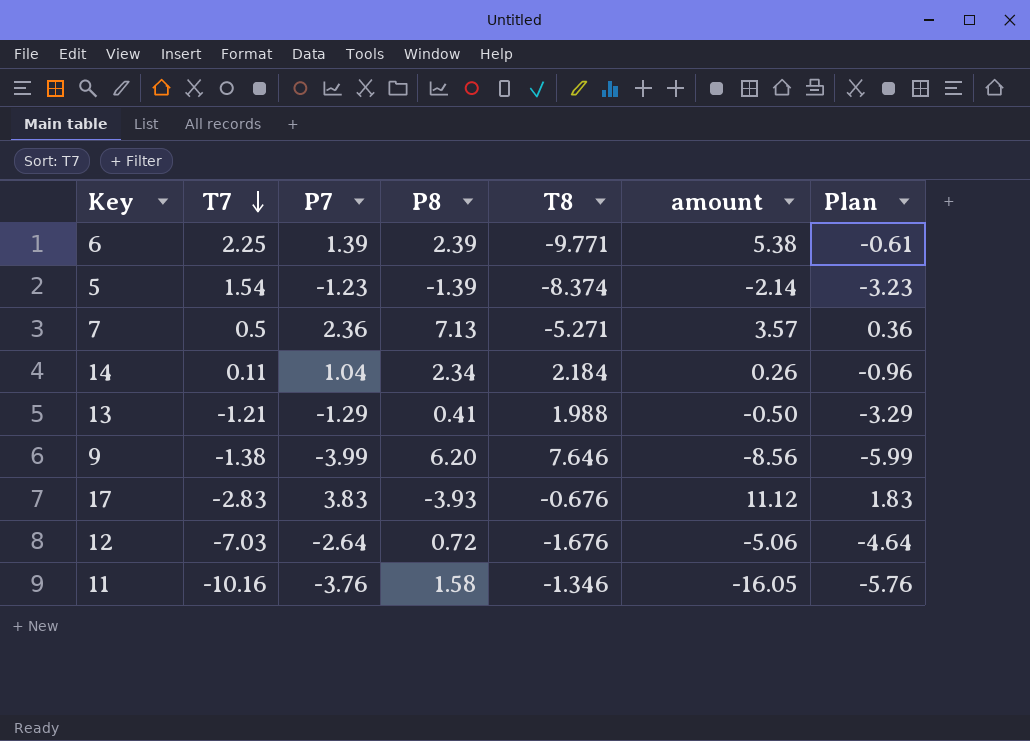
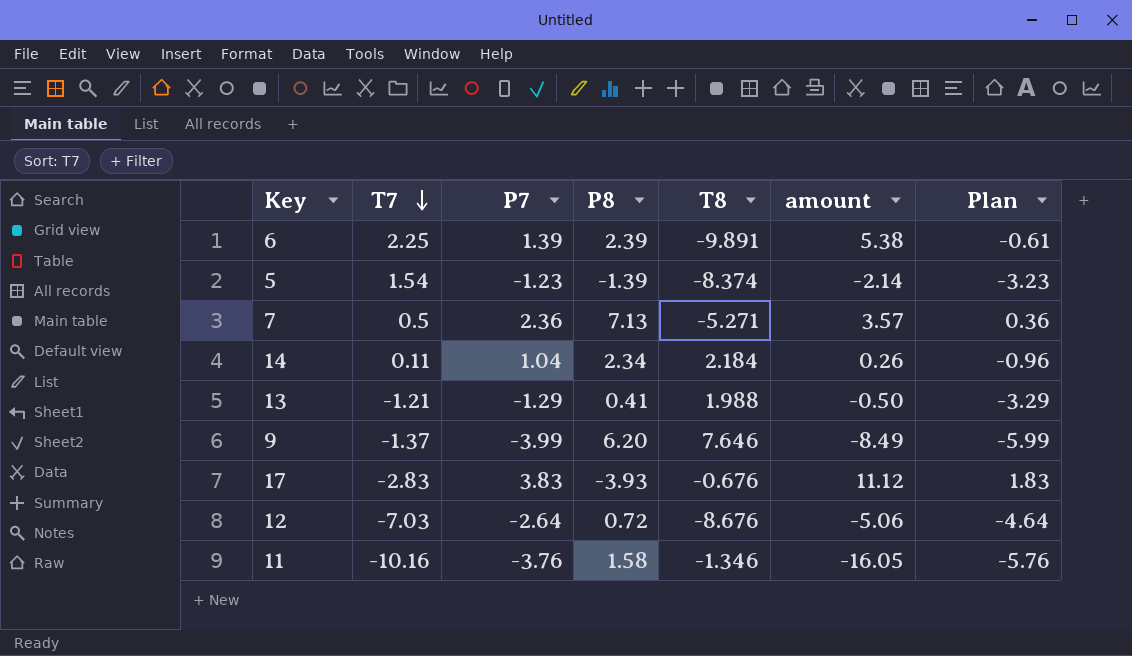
6 | T8: -9.771 -> -9.891
9 | T7: -1.38 -> -1.37
9 | amount: -8.56 -> -8.49
12 | T8: -1.676 -> -8.676

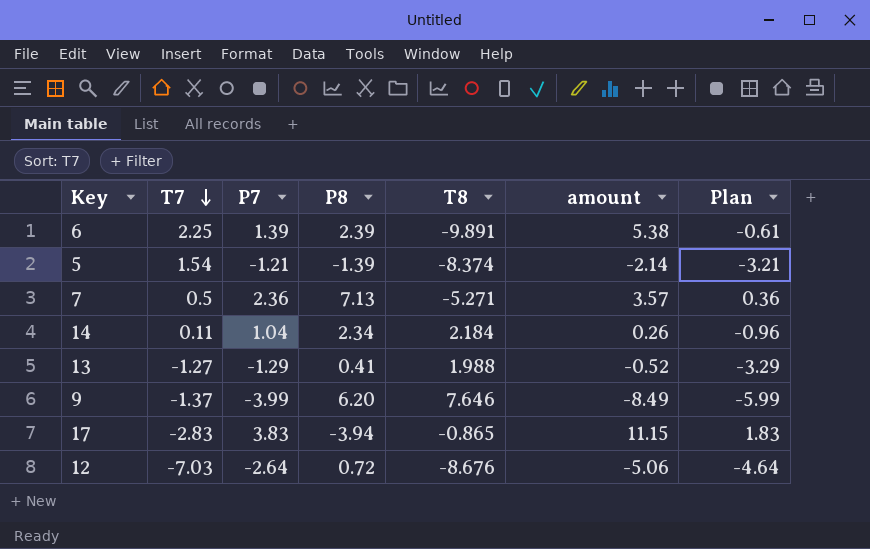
row 11: -10.16 | -3.76 | 1.58 | -1.346 | -16.05 | -5.76 -> none
5 | P7: -1.23 -> -1.21
5 | Plan: -3.23 -> -3.21
13 | T7: -1.21 -> -1.27
13 | amount: -0.50 -> -0.52
17 | P8: -3.93 -> -3.94
17 | T8: -0.676 -> -0.865
17 | amount: 11.12 -> 11.15

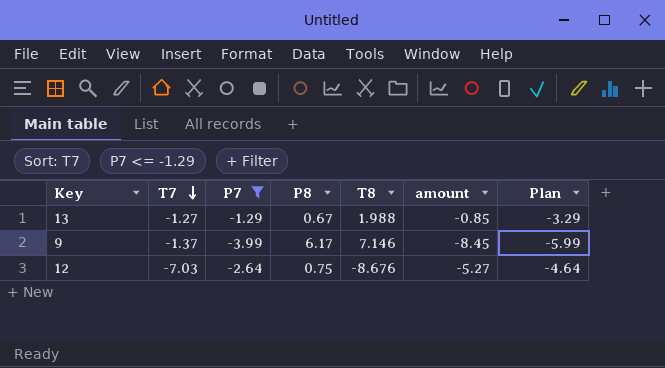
filter: none -> P7 <= -1.29
13 | P8: 0.41 -> 0.67
13 | amount: -0.52 -> -0.85
9 | P8: 6.20 -> 6.17
9 | T8: 7.646 -> 7.146
9 | amount: -8.49 -> -8.45
12 | P8: 0.72 -> 0.75
12 | amount: -5.06 -> -5.27

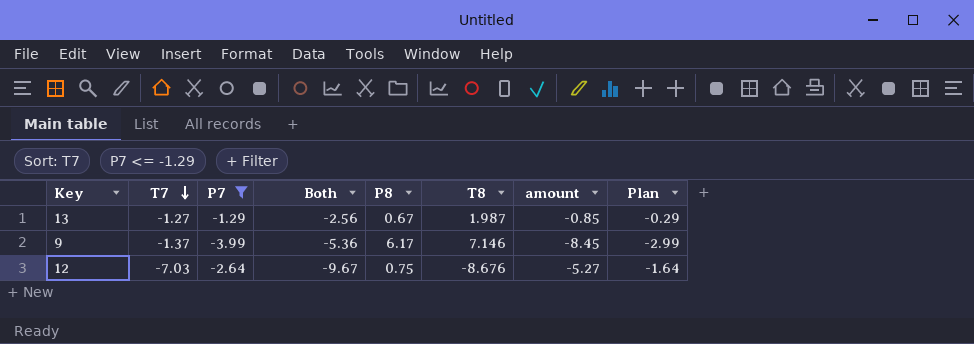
column Both | formula: none -> [T7] + [P7]
column Plan | formula: [P7] - 2 -> [P7] + 1
13 | T8: 1.988 -> 1.987

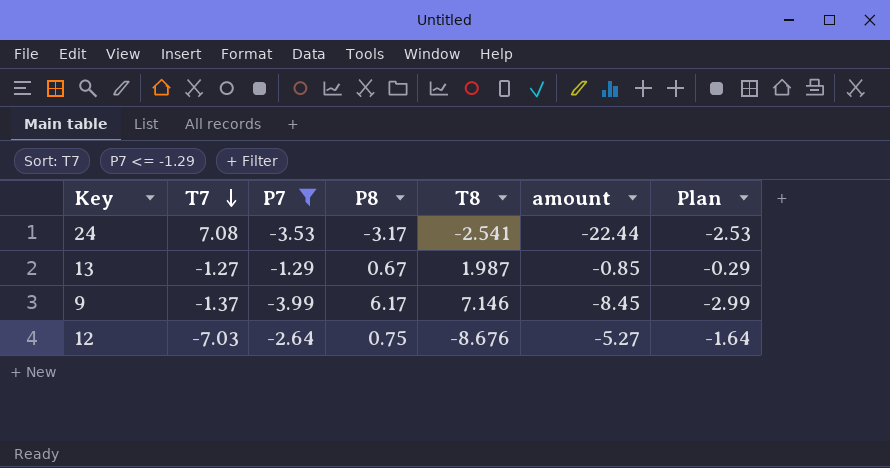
column Both | formula: [T7] + [P7] -> none
row 24: none -> 7.08 | -3.53 | -3.17 | -2.541 | -22.44 | -2.53

